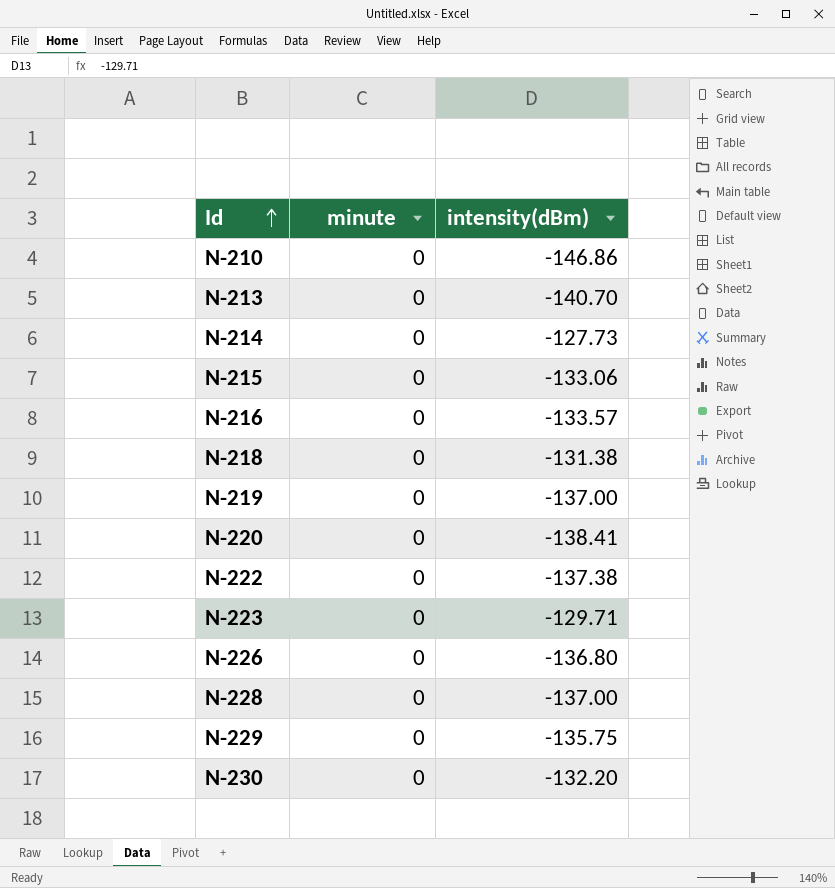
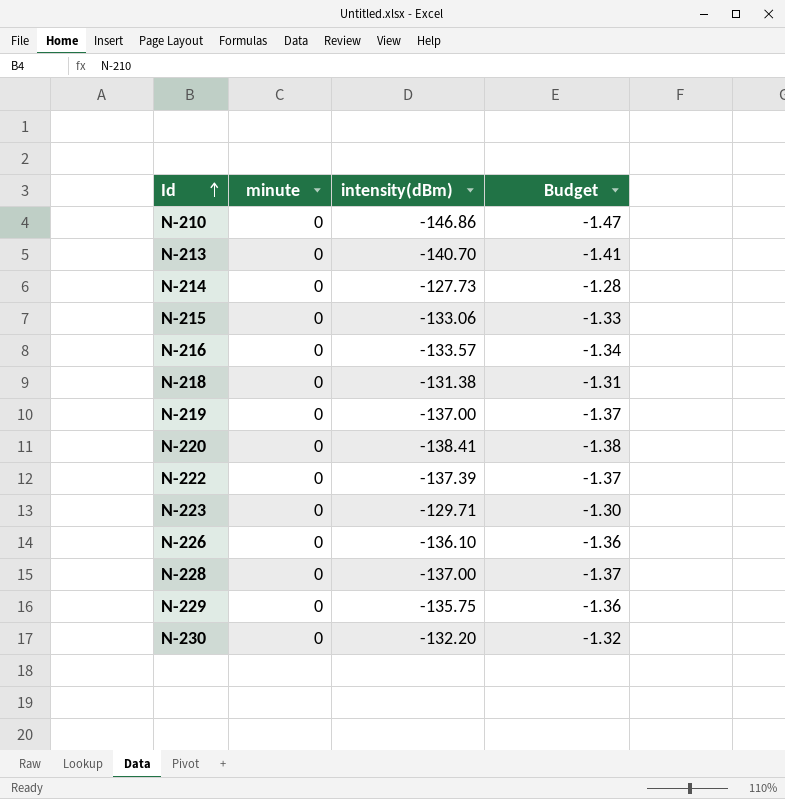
column Budget | formula: none -> [intensity(dBm)] * 0.01
N-222 | intensity(dBm): -137.38 -> -137.39
N-226 | intensity(dBm): -136.80 -> -136.10

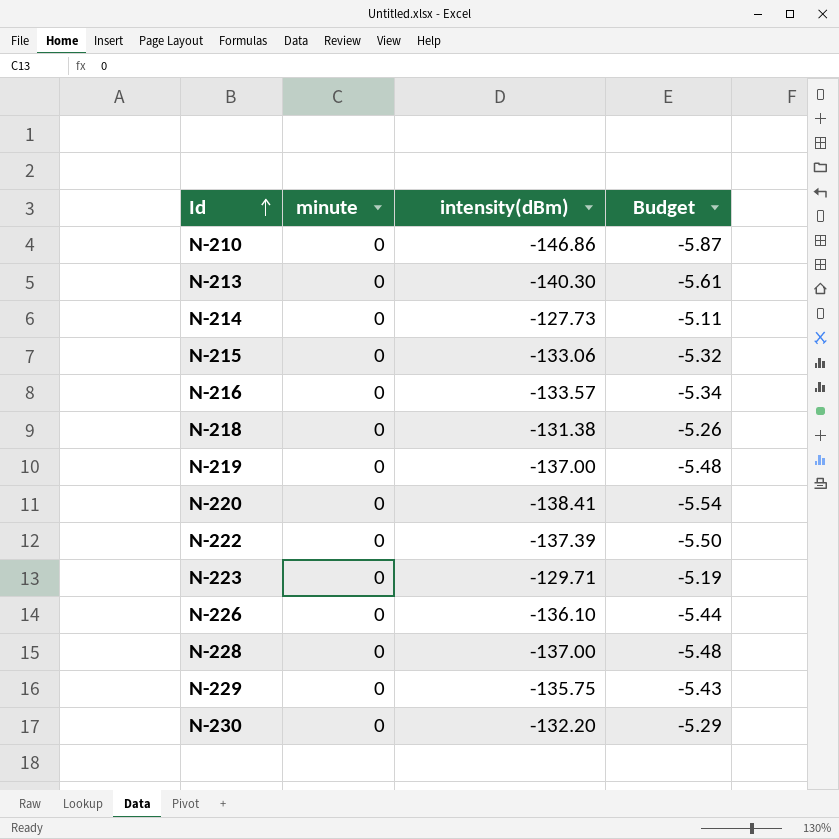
column Budget | formula: [intensity(dBm)] * 0.01 -> [intensity(dBm)] * 0.04
N-213 | intensity(dBm): -140.70 -> -140.30

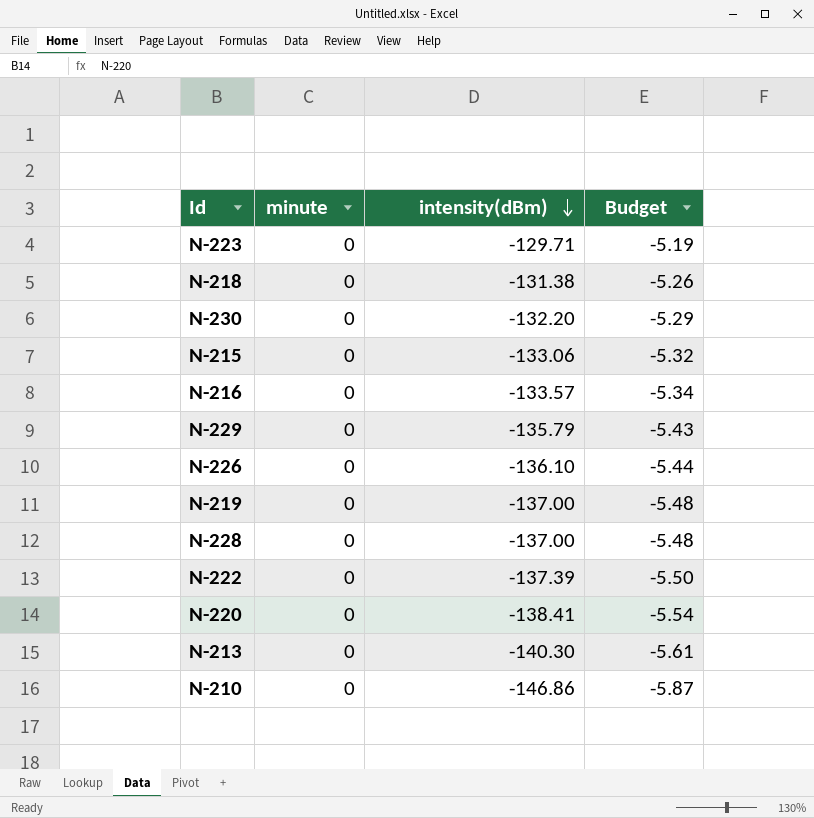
row order: Id ascending -> intensity(dBm) descending
row N-214: 0 | -127.73 | -5.11 -> none
N-229 | intensity(dBm): -135.75 -> -135.79

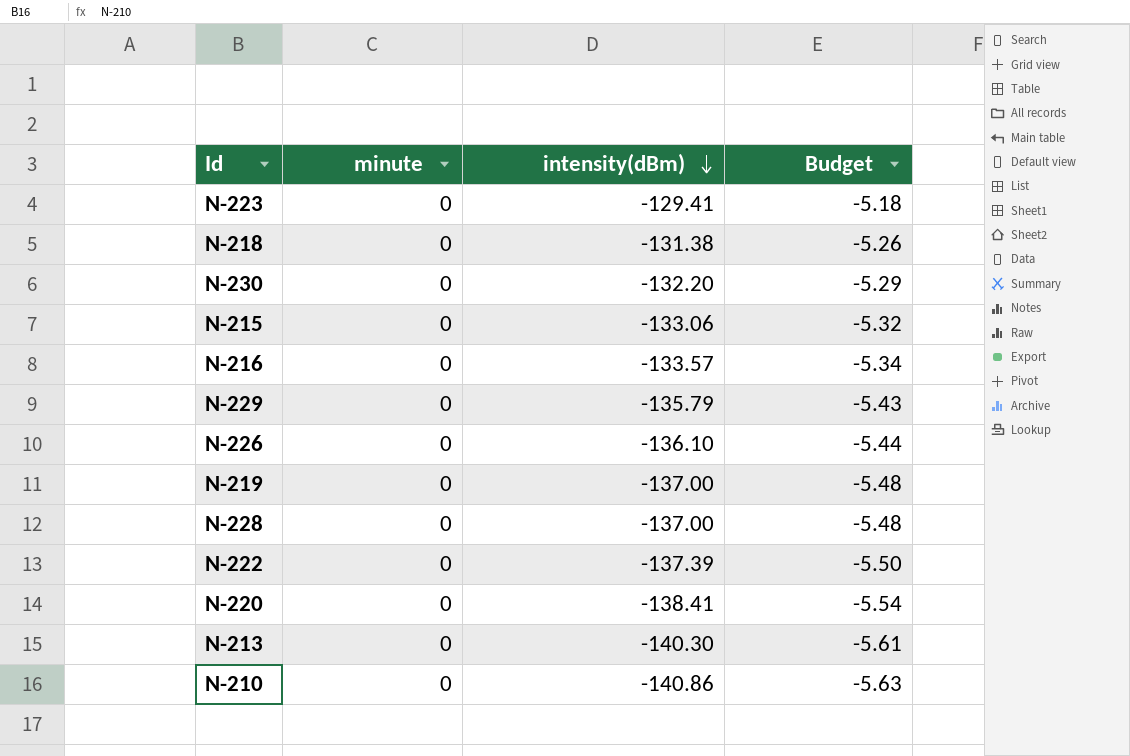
N-223 | intensity(dBm): -129.71 -> -129.41
N-223 | Budget: -5.19 -> -5.18
N-210 | intensity(dBm): -146.86 -> -140.86
N-210 | Budget: -5.87 -> -5.63

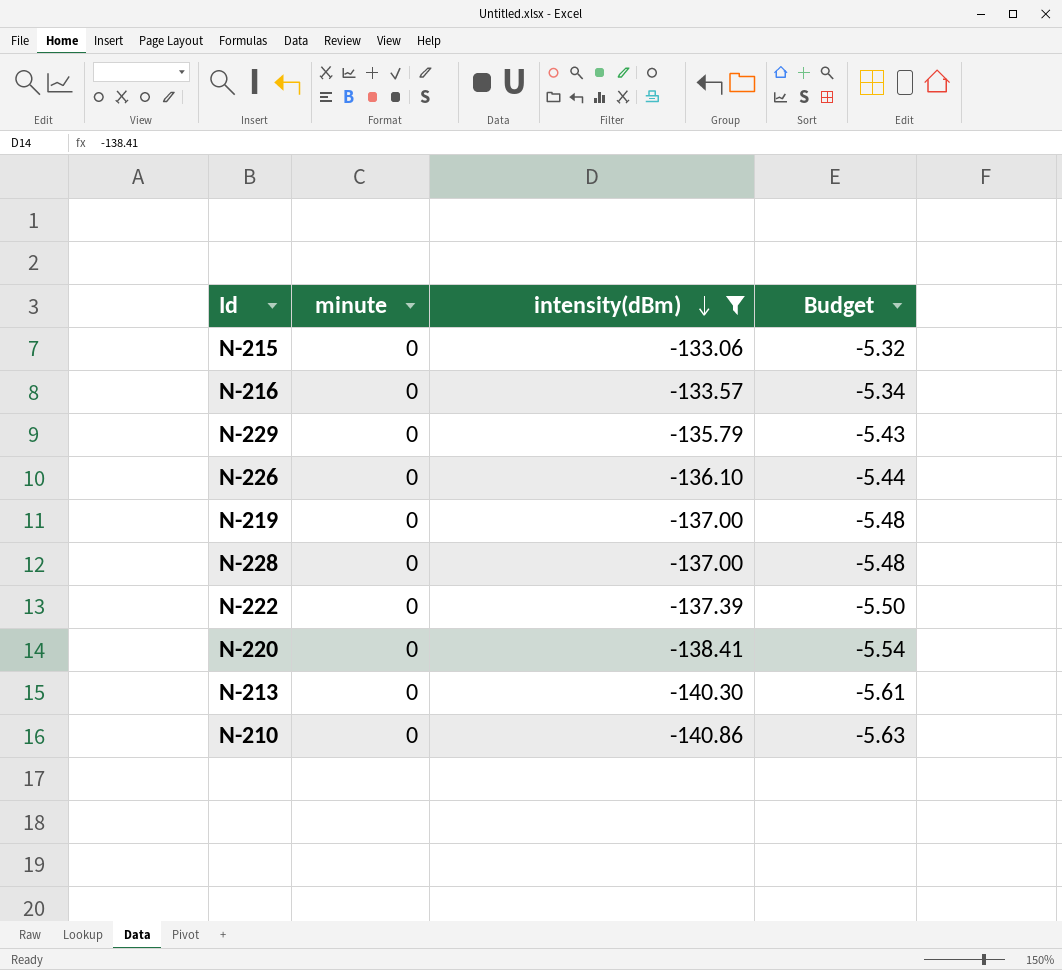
filter: none -> intensity(dBm) <= -133.06

